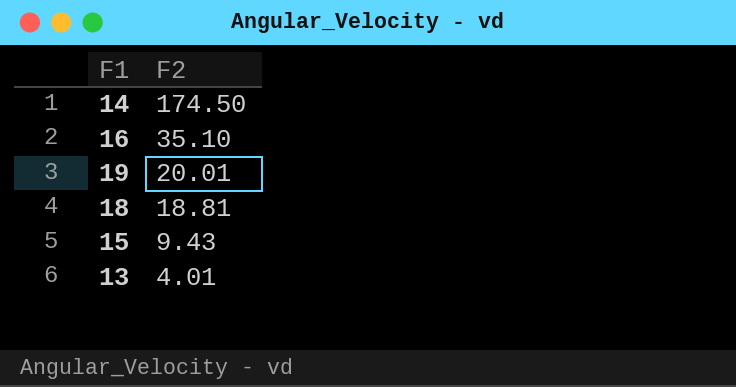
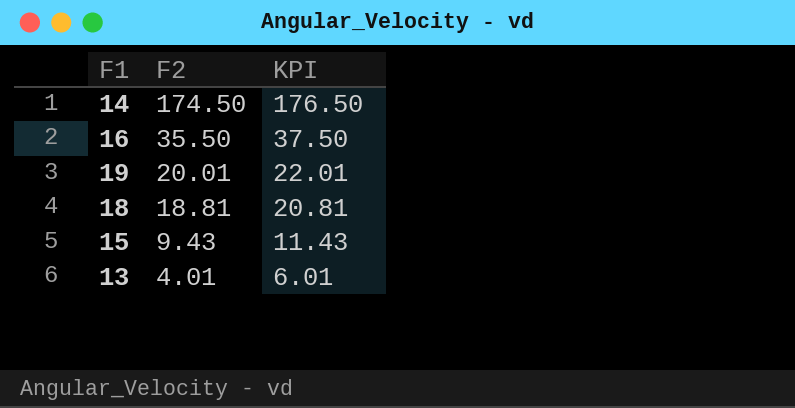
column KPI | formula: none -> [F2] + 2
16 | F2: 35.10 -> 35.50

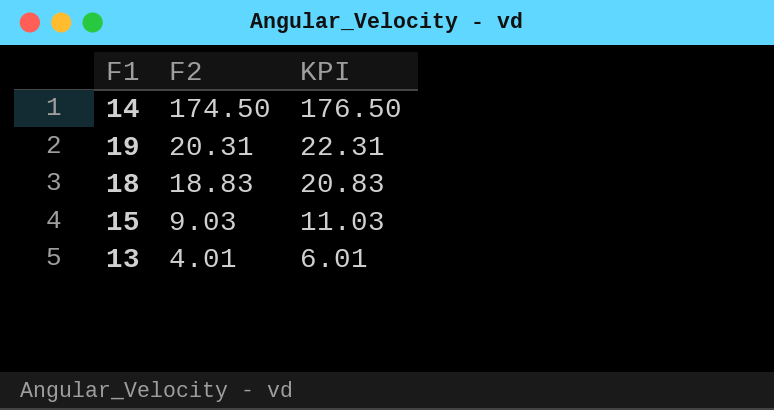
row 16: 35.50 | 37.50 -> none
19 | F2: 20.01 -> 20.31
19 | KPI: 22.01 -> 22.31
18 | F2: 18.81 -> 18.83
18 | KPI: 20.81 -> 20.83
15 | F2: 9.43 -> 9.03
15 | KPI: 11.43 -> 11.03

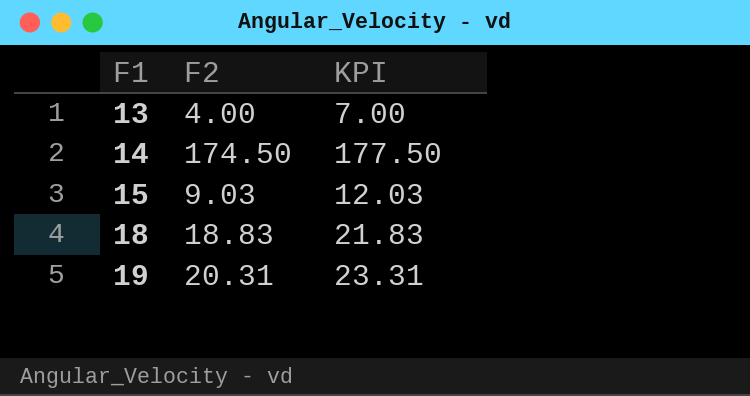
row order: F2 descending -> F1 ascending
column KPI | formula: [F2] + 2 -> [F2] + 3
13 | F2: 4.01 -> 4.00

